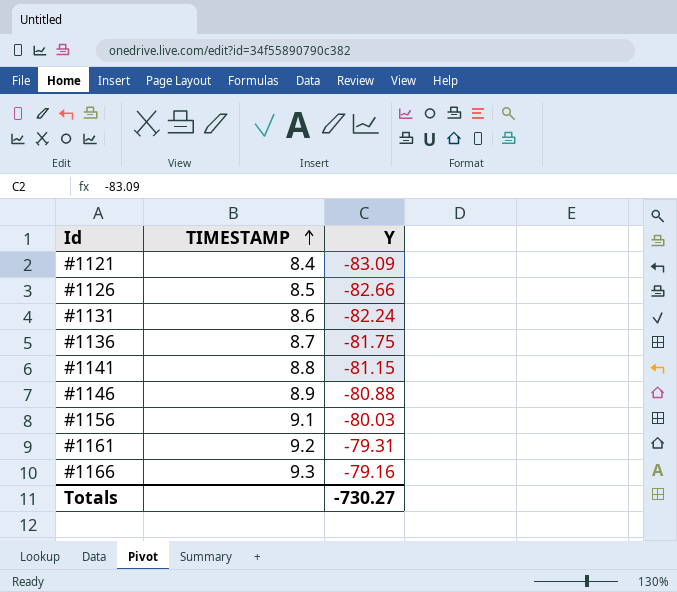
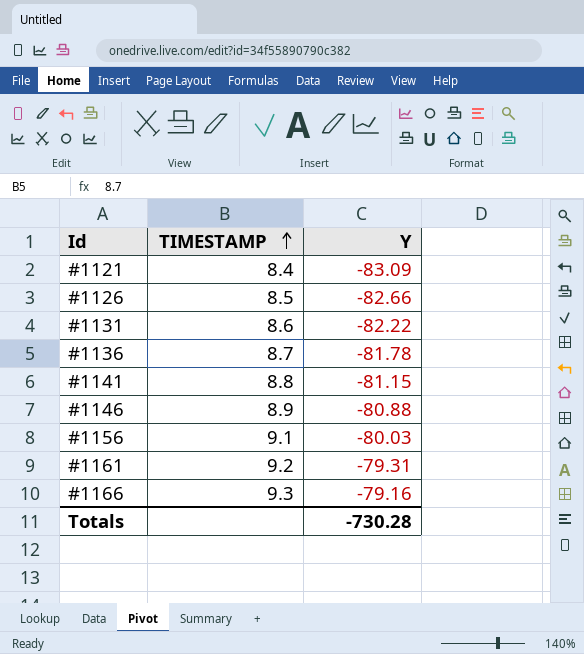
#1131 | Y: -82.24 -> -82.22
#1136 | Y: -81.75 -> -81.78
Totals | Y: -730.27 -> -730.28

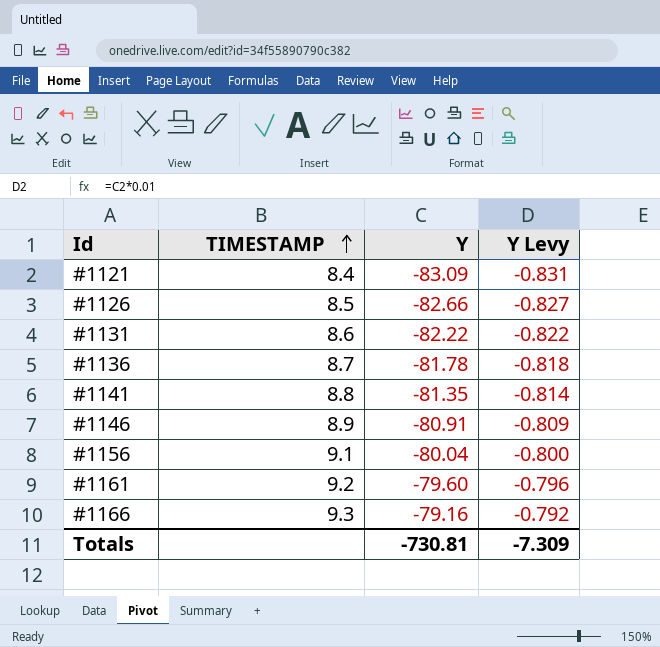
column Y Levy | formula: none -> [Y] * 0.01
#1141 | Y: -81.15 -> -81.35
#1146 | Y: -80.88 -> -80.91
#1156 | Y: -80.03 -> -80.04
#1161 | Y: -79.31 -> -79.60
Totals | Y: -730.28 -> -730.81

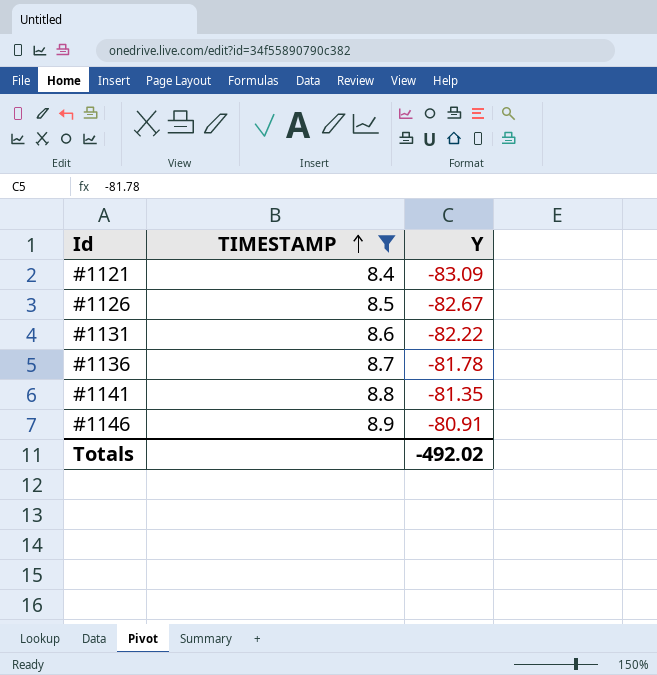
filter: none -> TIMESTAMP <= 8.9
column Y Levy | formula: [Y] * 0.01 -> none
#1126 | Y: -82.66 -> -82.67
Totals | Y: -730.81 -> -492.02

